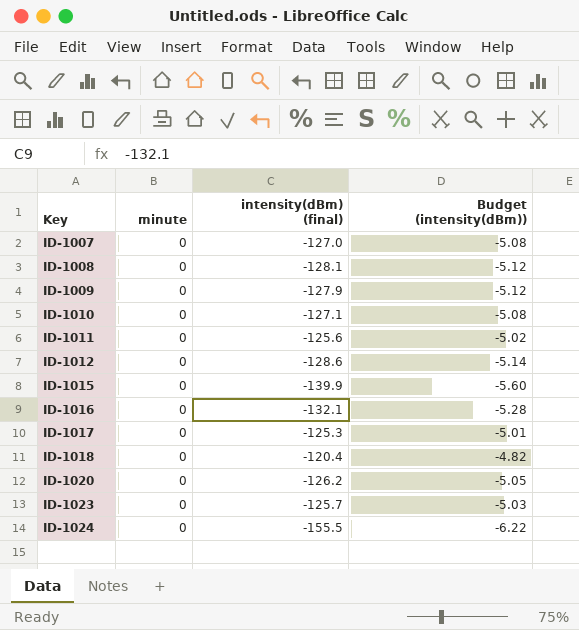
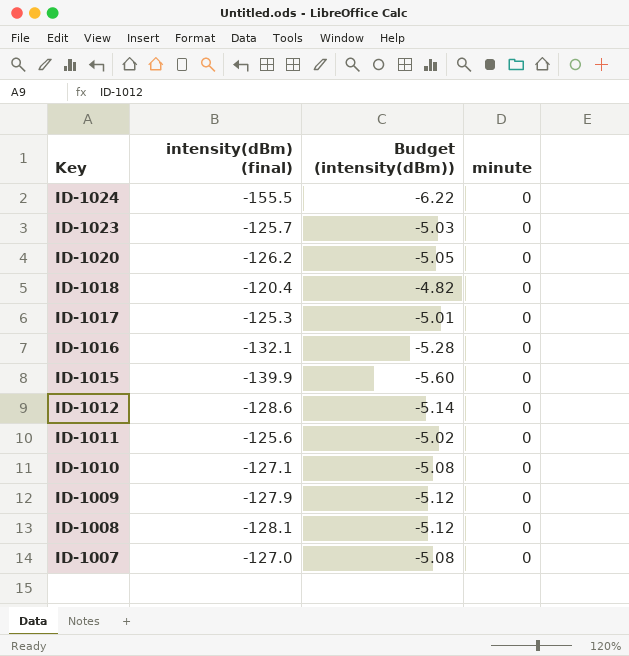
row order: Key ascending -> Key descending
column minute | position: 2 -> 4

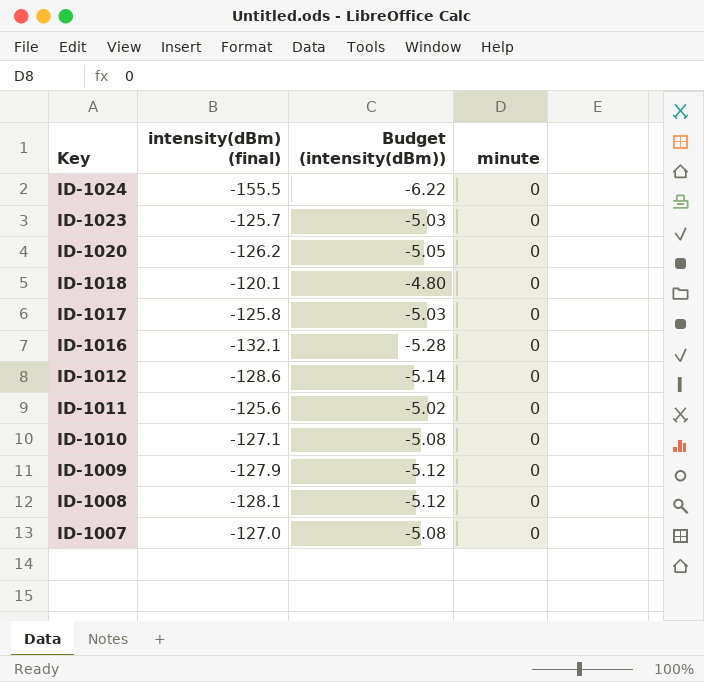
row ID-1015: -139.9 | -5.60 | 0 -> none
ID-1018 | intensity(dBm) (final): -120.4 -> -120.1
ID-1018 | Budget (intensity(dBm)): -4.82 -> -4.80
ID-1017 | intensity(dBm) (final): -125.3 -> -125.8
ID-1017 | Budget (intensity(dBm)): -5.01 -> -5.03

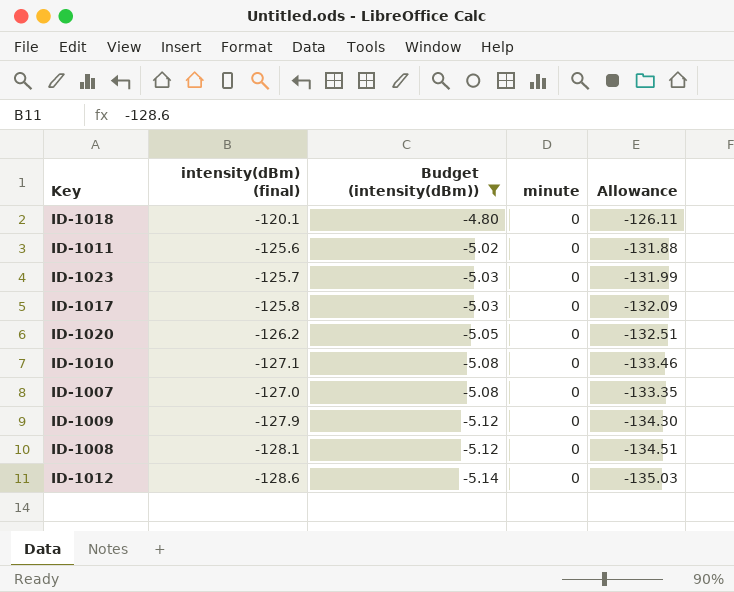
filter: none -> Budget (intensity(dBm)) >= -5.14
row order: Key descending -> Budget (intensity(dBm)) descending
column Allowance | formula: none -> [intensity(dBm) (final)] * 1.05

